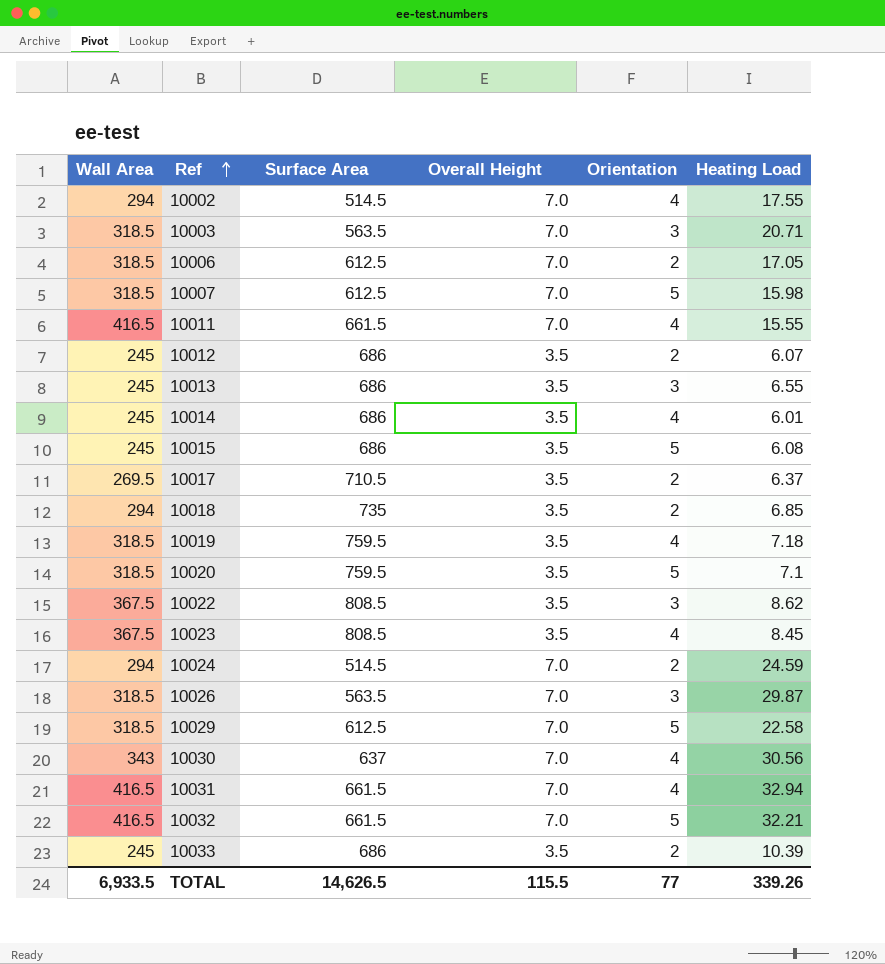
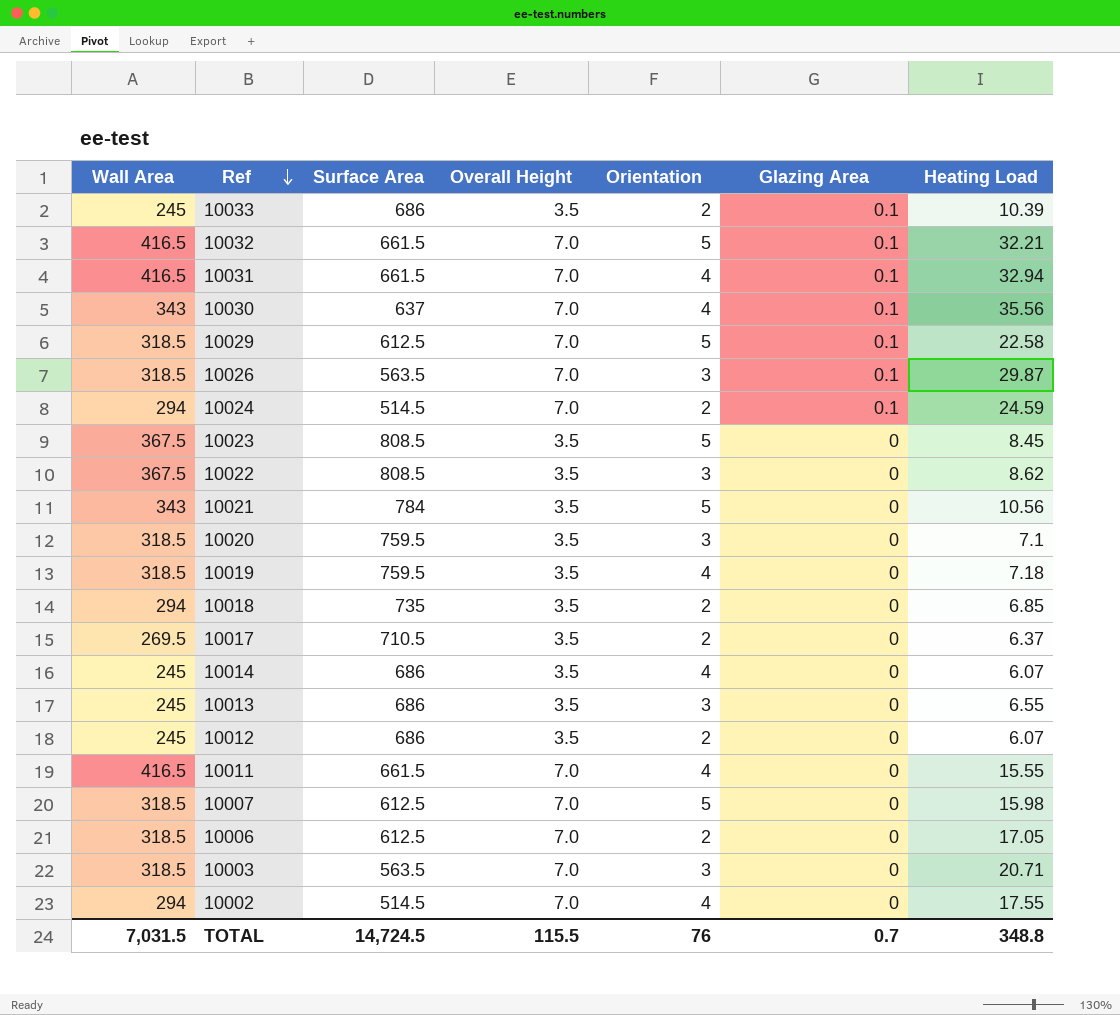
row order: Ref ascending -> Ref descending
column Glazing Area | position: none -> 6
row 10015: 245 | 686 | 3.5 | 5 | 6.08 -> none
10030 | Heating Load: 30.56 -> 35.56
10023 | Orientation: 4 -> 5
row 10021: none -> 343 | 784 | 3.5 | 5 | 0 | 10.56
10020 | Orientation: 5 -> 3
10014 | Heating Load: 6.01 -> 6.07
TOTAL | Wall Area: 6,933.5 -> 7,031.5
TOTAL | Surface Area: 14,626.5 -> 14,724.5
TOTAL | Orientation: 77 -> 76
TOTAL | Heating Load: 339.26 -> 348.8

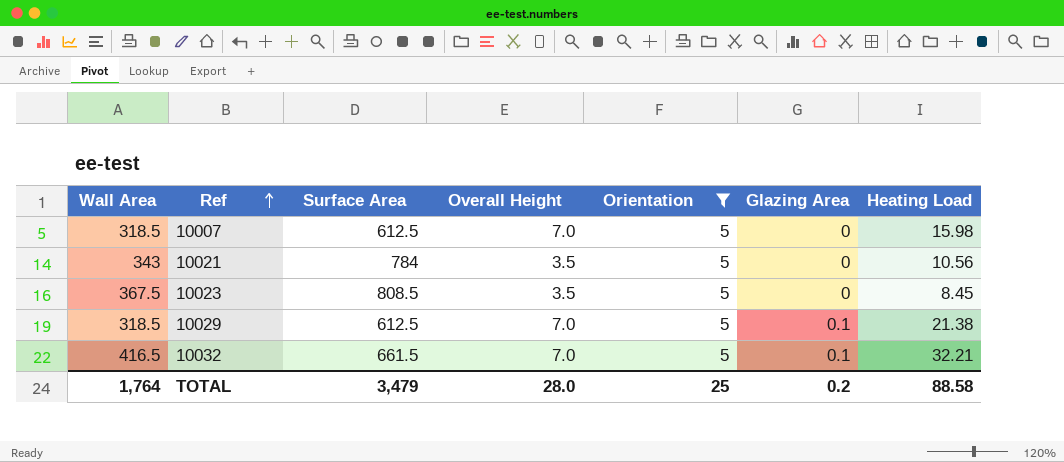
filter: none -> Orientation = 5
row order: Ref descending -> Ref ascending
10029 | Heating Load: 22.58 -> 21.38
TOTAL | Wall Area: 7,031.5 -> 1,764
TOTAL | Surface Area: 14,724.5 -> 3,479
TOTAL | Overall Height: 115.5 -> 28.0
TOTAL | Orientation: 76 -> 25
TOTAL | Glazing Area: 0.7 -> 0.2
TOTAL | Heating Load: 348.8 -> 88.58

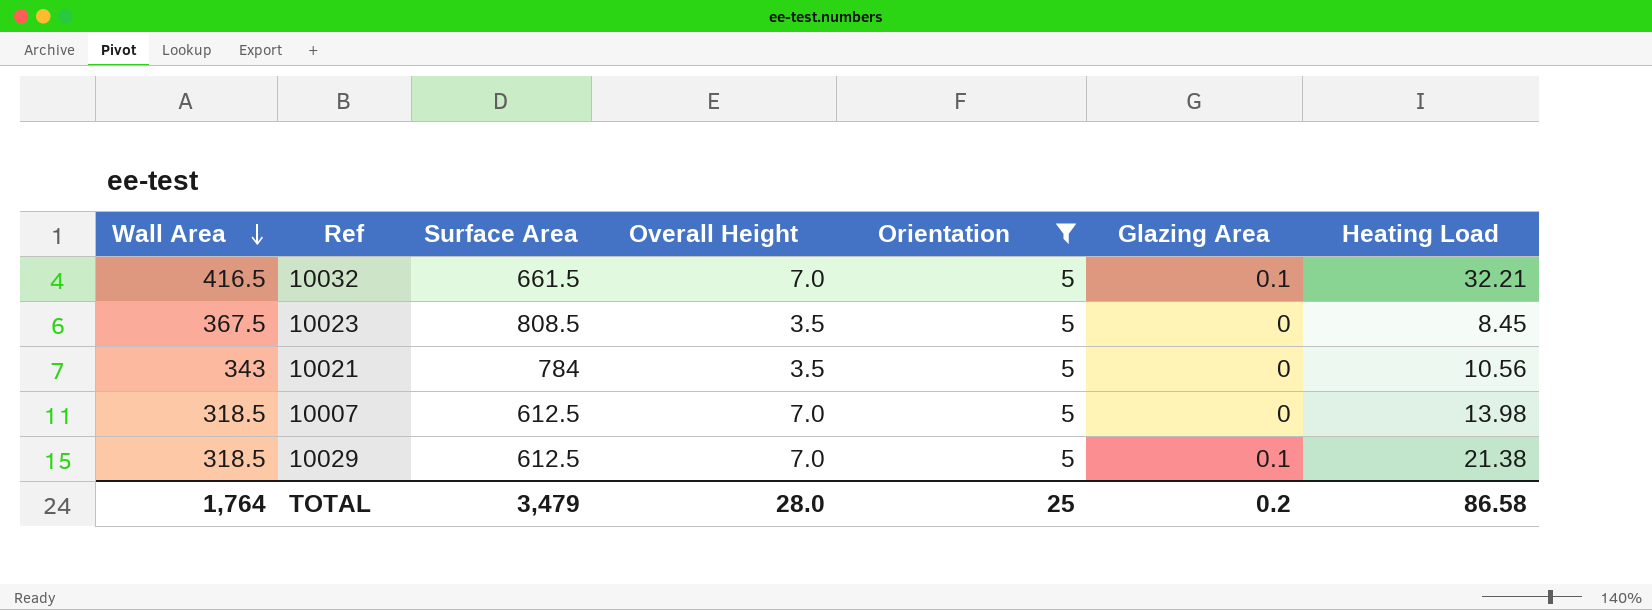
row order: Ref ascending -> Wall Area descending
10007 | Heating Load: 15.98 -> 13.98
TOTAL | Heating Load: 88.58 -> 86.58

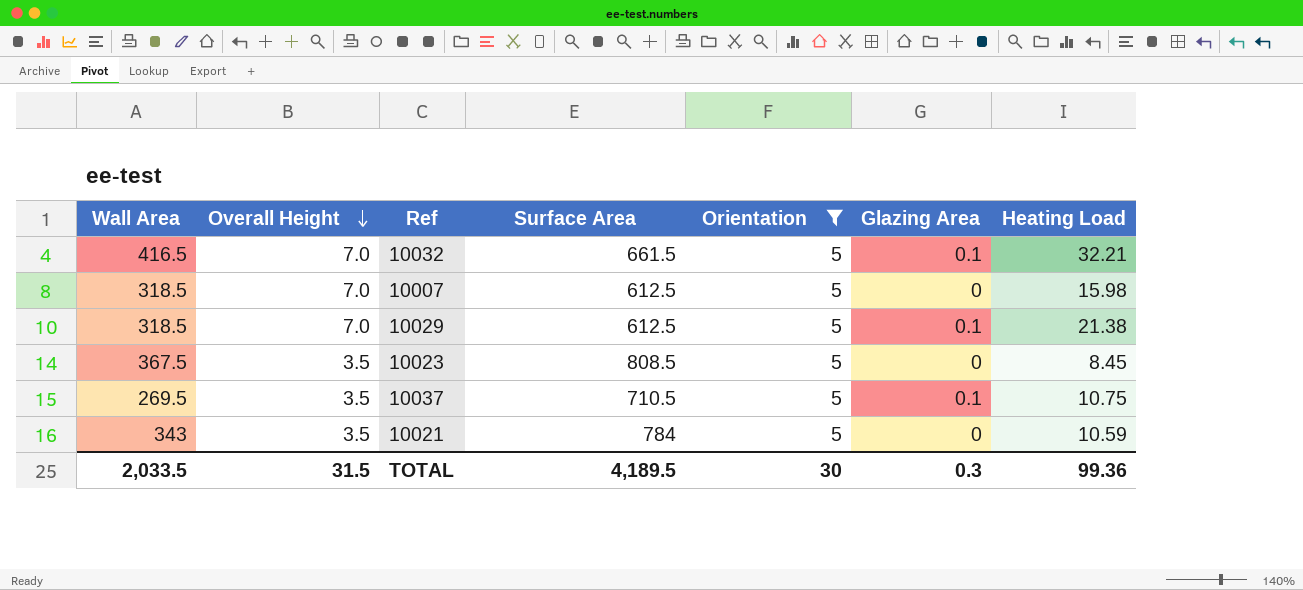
row order: Wall Area descending -> Overall Height descending
column Overall Height | position: 4 -> 2
10007 | Heating Load: 13.98 -> 15.98
row 10037: none -> 269.5 | 3.5 | 710.5 | 5 | 0.1 | 10.75
10021 | Heating Load: 10.56 -> 10.59
TOTAL | Wall Area: 1,764 -> 2,033.5
TOTAL | Overall Height: 28.0 -> 31.5
TOTAL | Surface Area: 3,479 -> 4,189.5
TOTAL | Orientation: 25 -> 30
TOTAL | Glazing Area: 0.2 -> 0.3
TOTAL | Heating Load: 86.58 -> 99.36

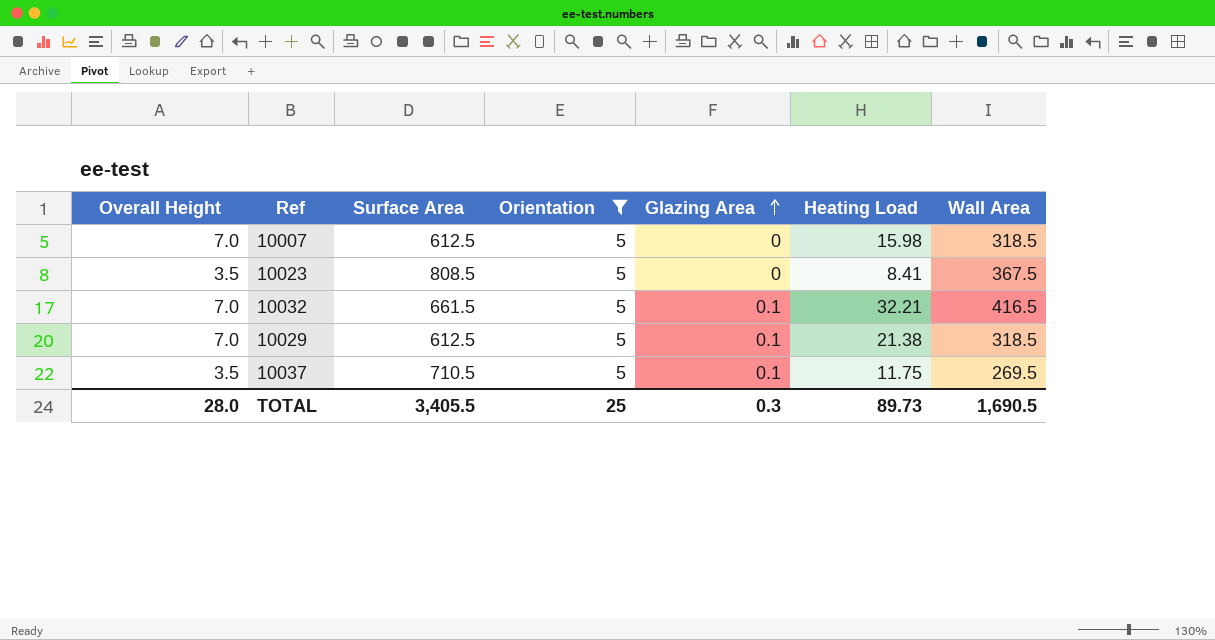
row order: Overall Height descending -> Glazing Area ascending
column Wall Area | position: 1 -> 7
row 10021: 343 | 3.5 | 784 | 5 | 0 | 10.59 -> none
10023 | Heating Load: 8.45 -> 8.41
10037 | Heating Load: 10.75 -> 11.75
TOTAL | Overall Height: 31.5 -> 28.0
TOTAL | Surface Area: 4,189.5 -> 3,405.5
TOTAL | Orientation: 30 -> 25
TOTAL | Heating Load: 99.36 -> 89.73
TOTAL | Wall Area: 2,033.5 -> 1,690.5

